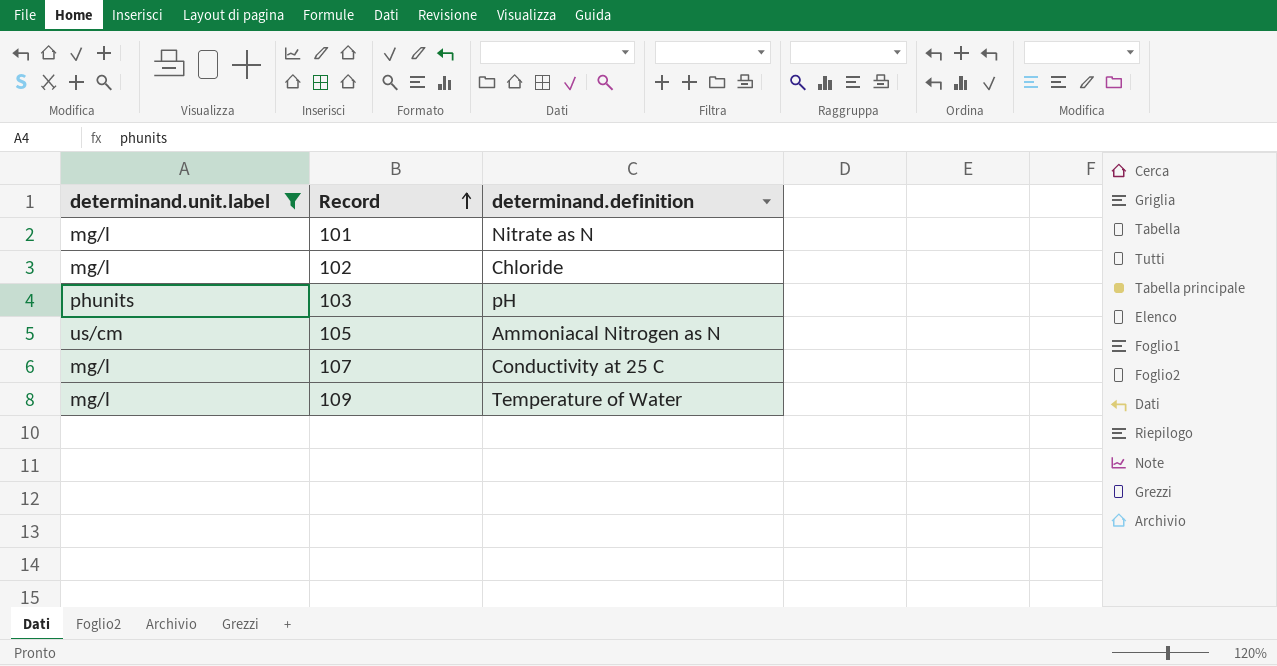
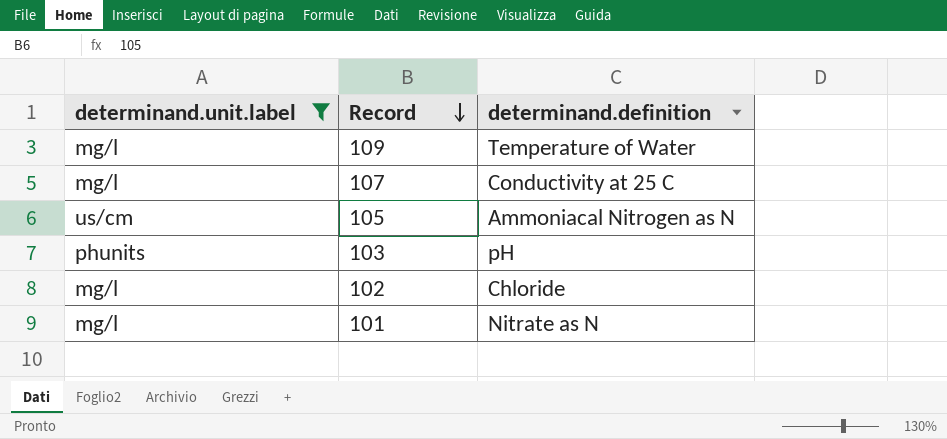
row order: Record ascending -> Record descending

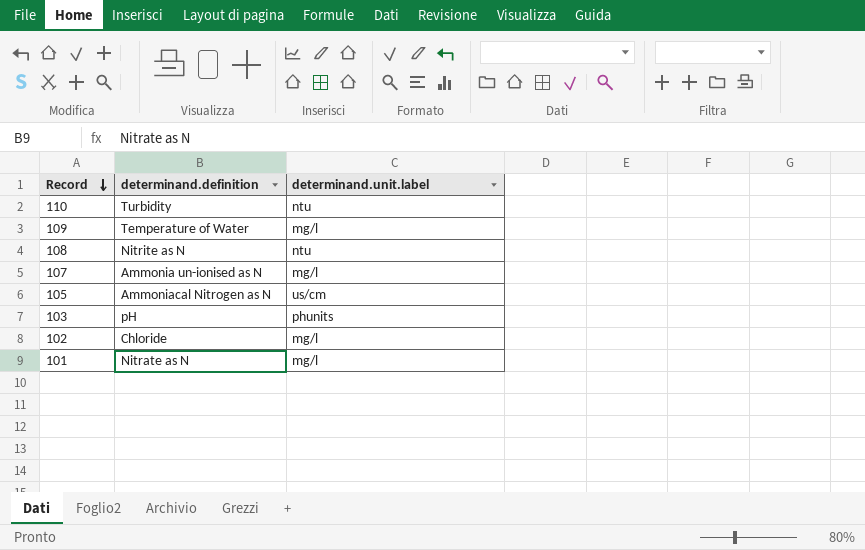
filter: determinand.unit.label != ntu -> none
column determinand.unit.label | position: 1 -> 3
107 | determinand.definition: Conductivity at 25 C -> Ammonia un-ionised as N

